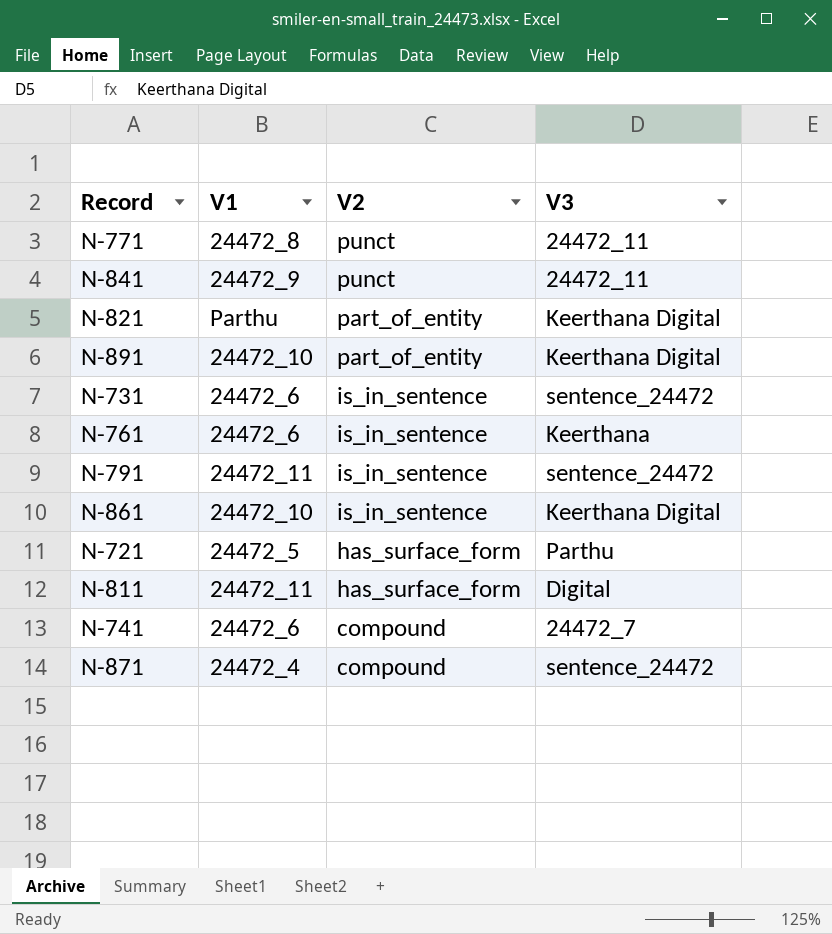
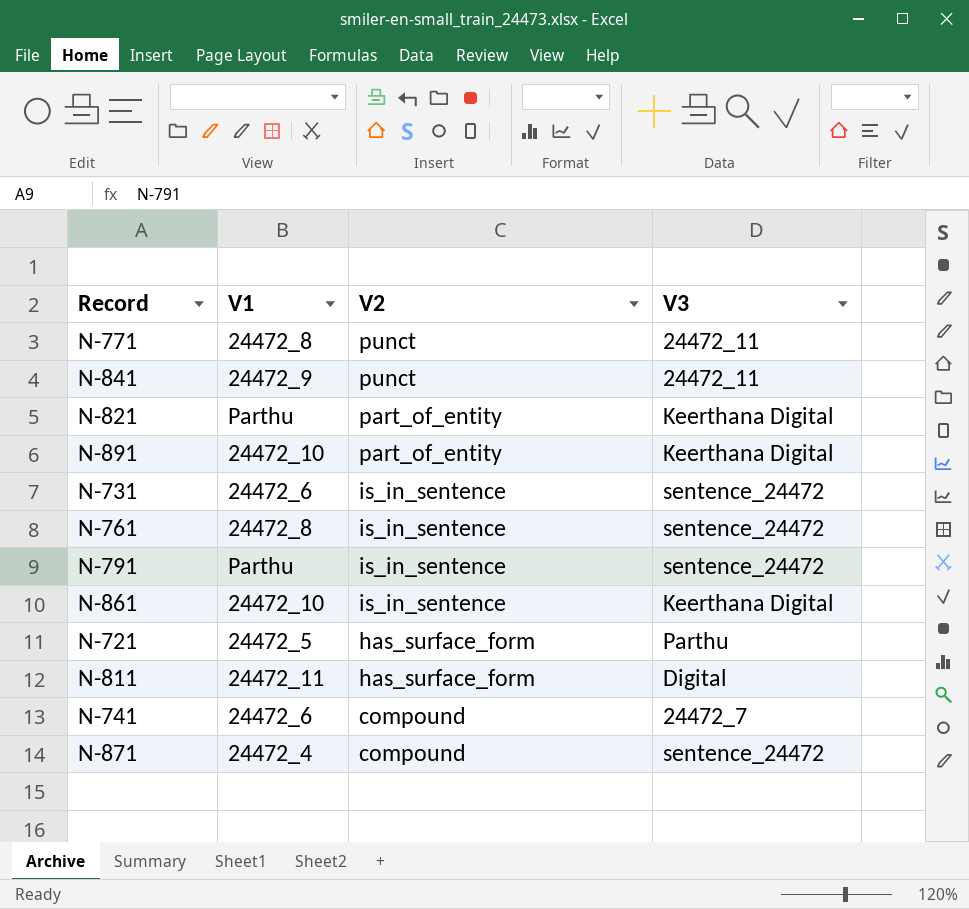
N-761 | V1: 24472_6 -> 24472_8
N-761 | V3: Keerthana -> sentence_24472
N-791 | V1: 24472_11 -> Parthu

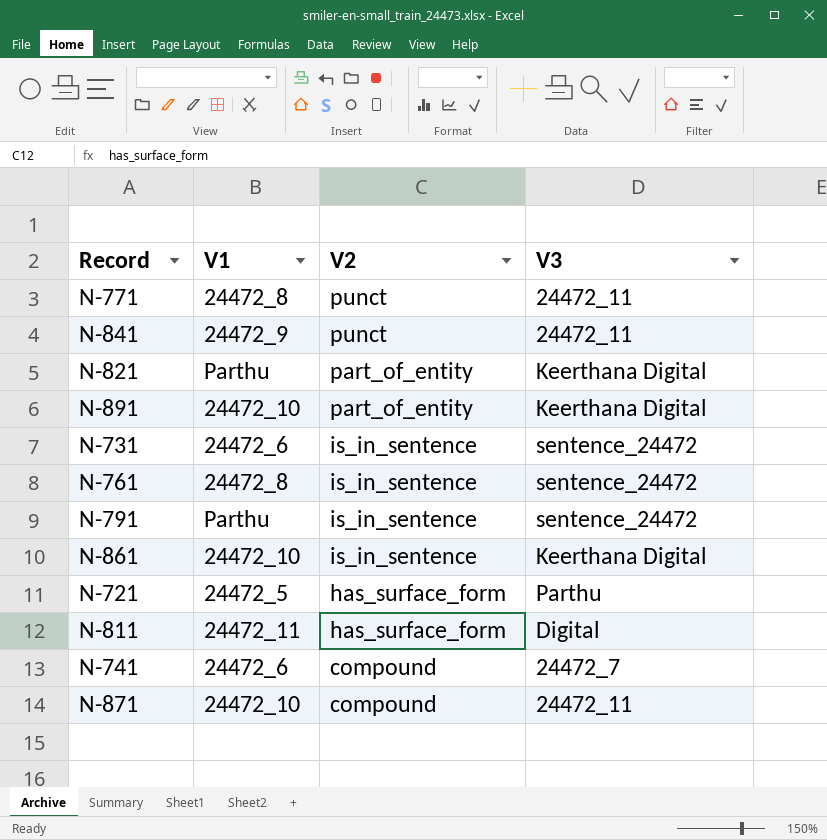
N-871 | V1: 24472_4 -> 24472_10
N-871 | V3: sentence_24472 -> 24472_11

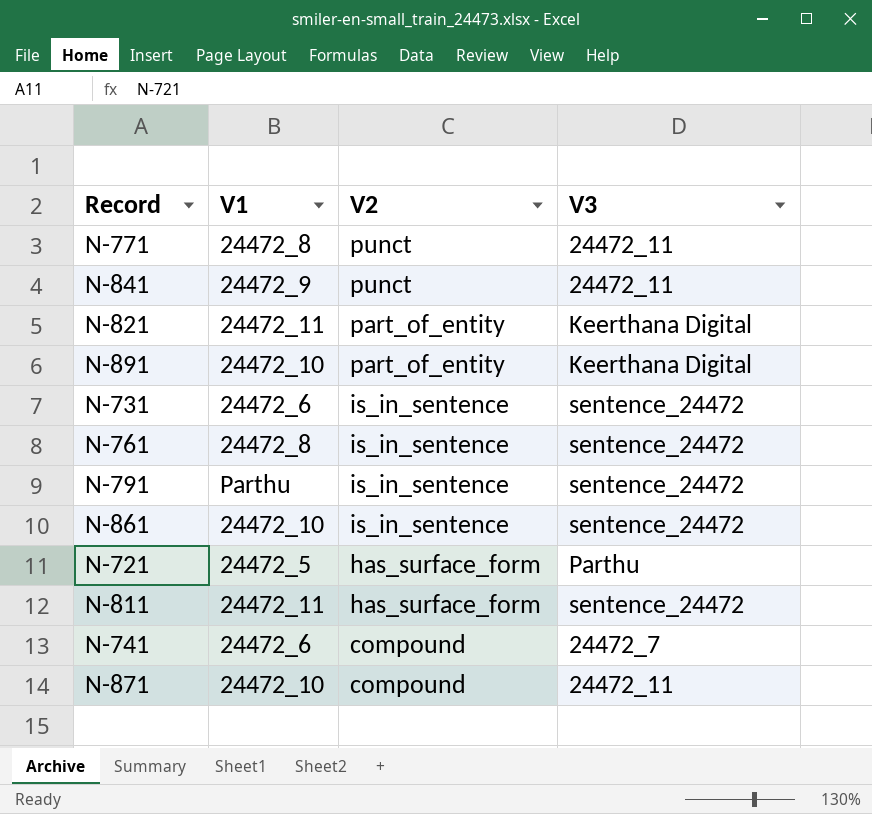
N-821 | V1: Parthu -> 24472_11
N-861 | V3: Keerthana Digital -> sentence_24472
N-811 | V3: Digital -> sentence_24472

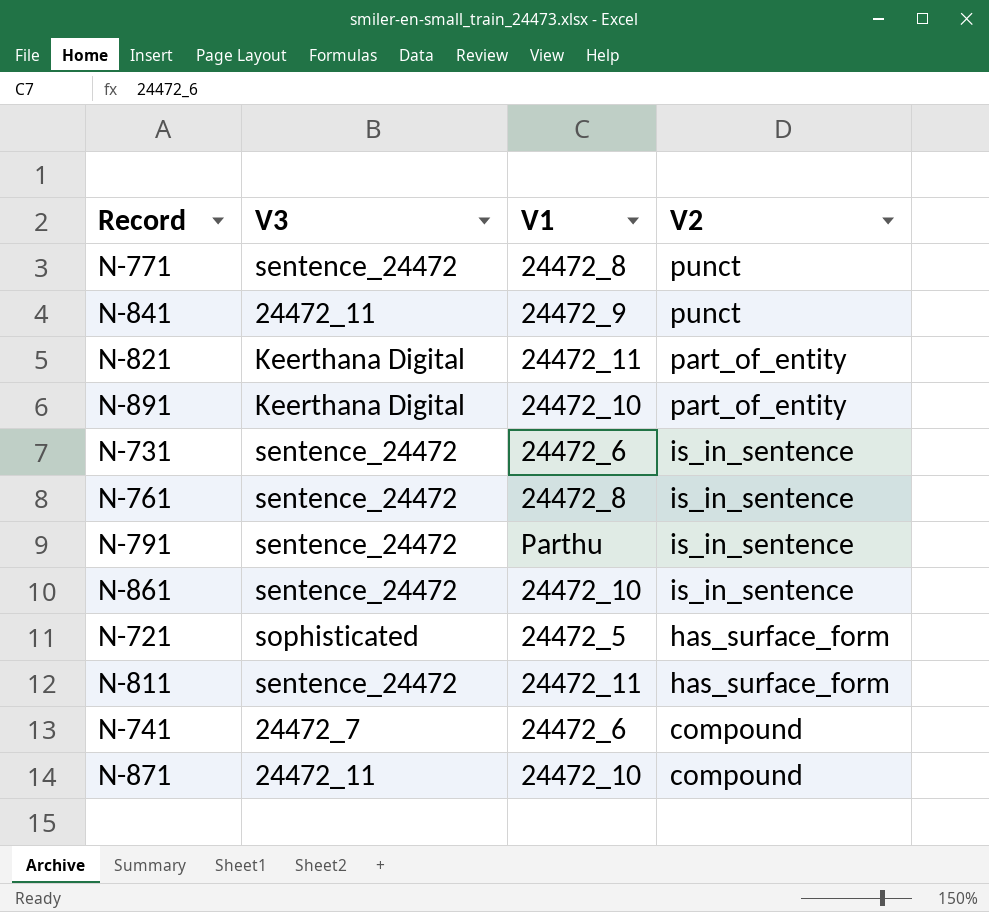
column V3 | position: 4 -> 2
N-771 | V3: 24472_11 -> sentence_24472
N-721 | V3: Parthu -> sophisticated

